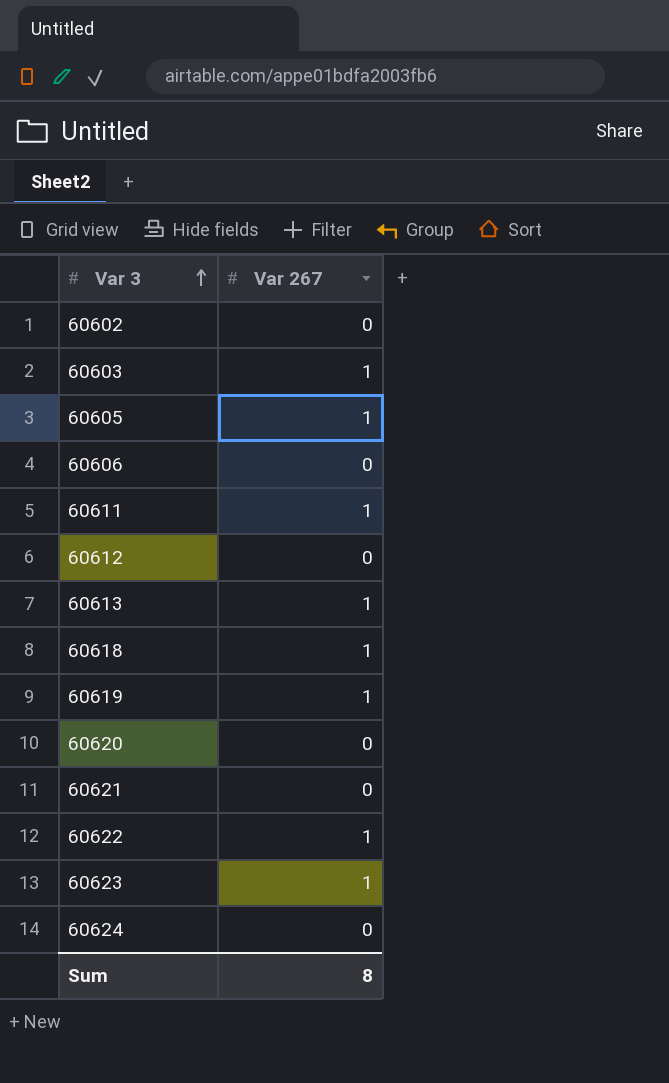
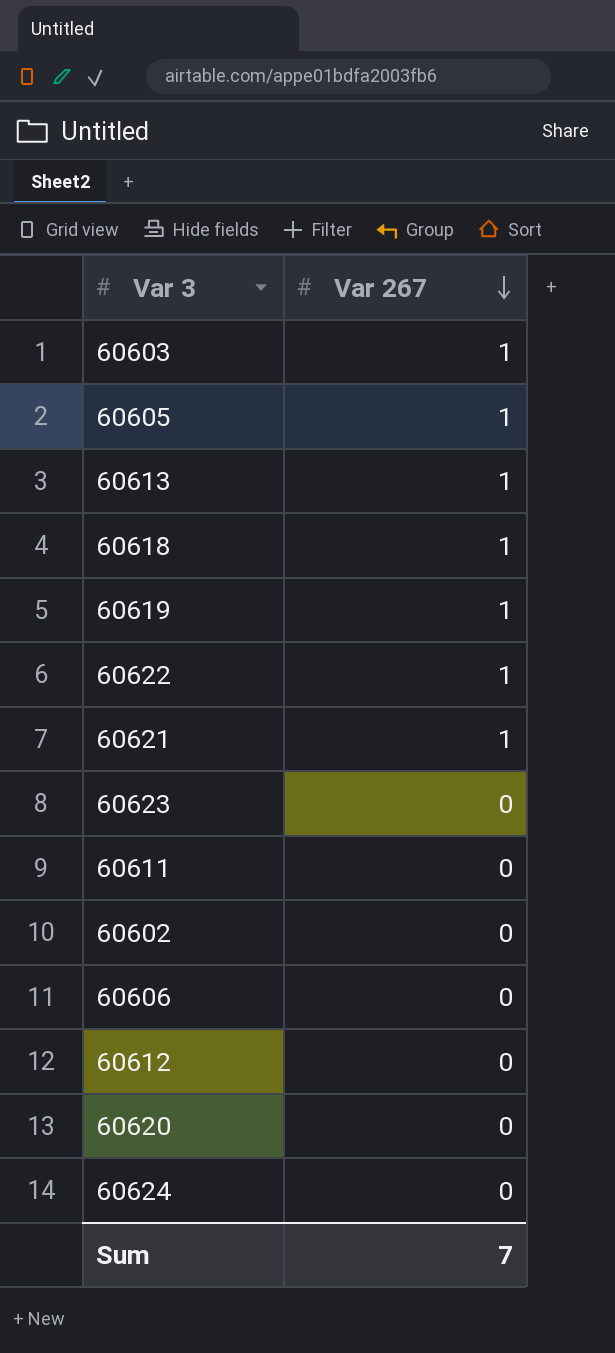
row order: Var 3 ascending -> Var 267 descending
60621 | Var 267: 0 -> 1
60623 | Var 267: 1 -> 0
60611 | Var 267: 1 -> 0
Sum | Var 267: 8 -> 7

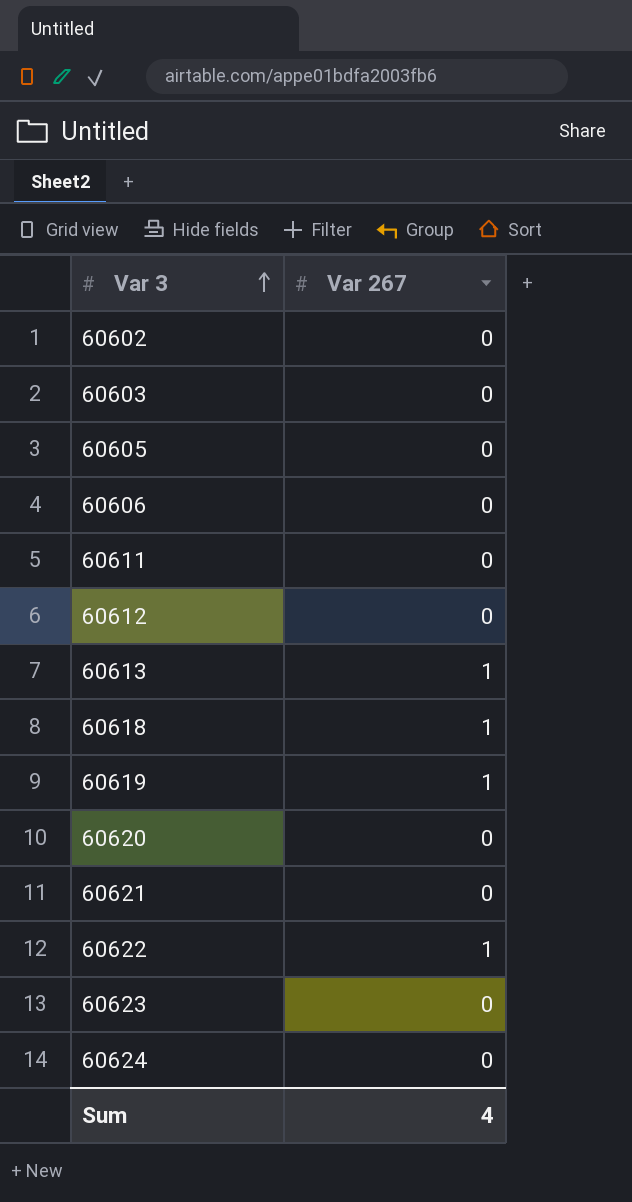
row order: Var 267 descending -> Var 3 ascending
60603 | Var 267: 1 -> 0
60605 | Var 267: 1 -> 0
60621 | Var 267: 1 -> 0
Sum | Var 267: 7 -> 4

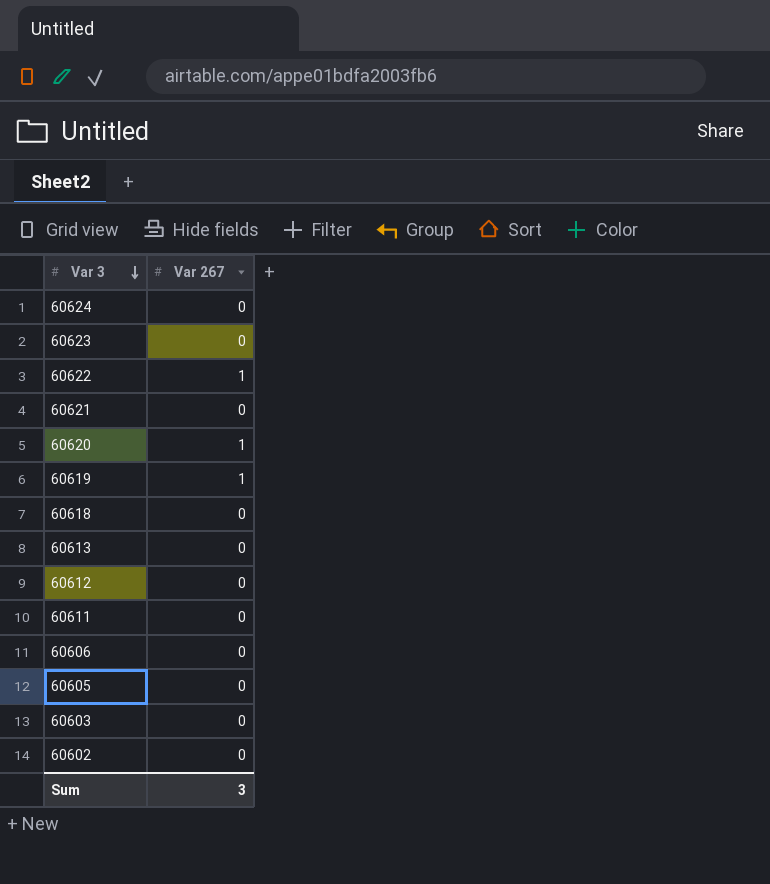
row order: Var 3 ascending -> Var 3 descending
60620 | Var 267: 0 -> 1
60618 | Var 267: 1 -> 0
60613 | Var 267: 1 -> 0
Sum | Var 267: 4 -> 3

